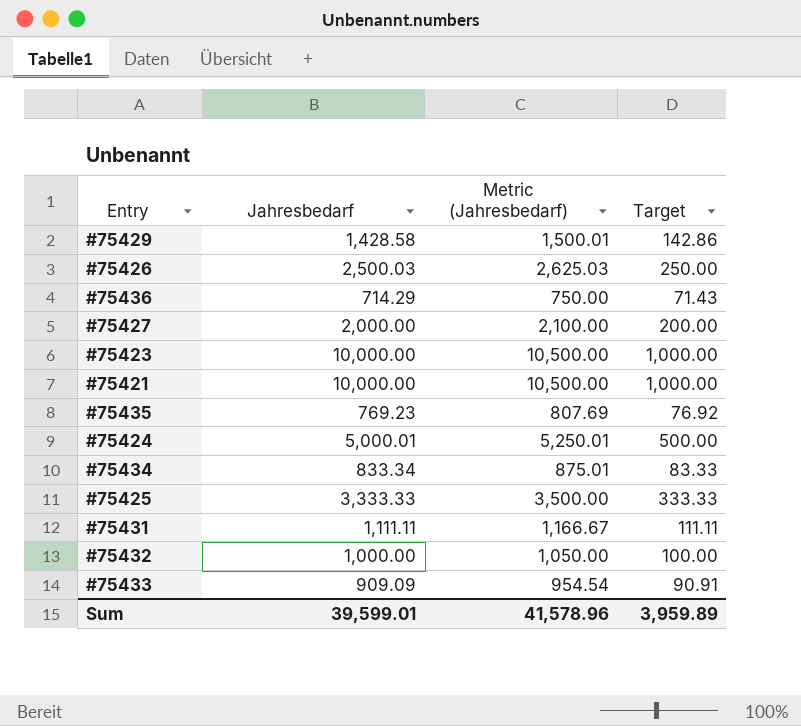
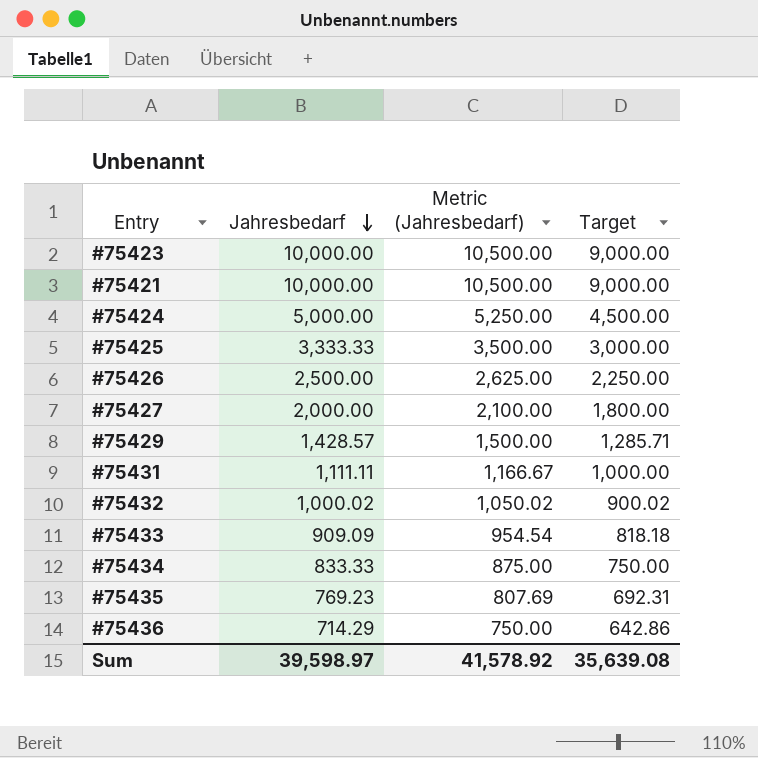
row order: none -> Jahresbedarf descending
column Target | formula: [Jahresbedarf] * 0.1 -> [Jahresbedarf] * 0.9
#75424 | Jahresbedarf: 5,000.01 -> 5,000.00
#75424 | Metric (Jahresbedarf): 5,250.01 -> 5,250.00
#75426 | Jahresbedarf: 2,500.03 -> 2,500.00
#75426 | Metric (Jahresbedarf): 2,625.03 -> 2,625.00
#75429 | Jahresbedarf: 1,428.58 -> 1,428.57
#75429 | Metric (Jahresbedarf): 1,500.01 -> 1,500.00
#75432 | Jahresbedarf: 1,000.00 -> 1,000.02
#75432 | Metric (Jahresbedarf): 1,050.00 -> 1,050.02
#75434 | Jahresbedarf: 833.34 -> 833.33
#75434 | Metric (Jahresbedarf): 875.01 -> 875.00
Sum | Jahresbedarf: 39,599.01 -> 39,598.97
Sum | Metric (Jahresbedarf): 41,578.96 -> 41,578.92
Sum | Target: 3,959.89 -> 35,639.08

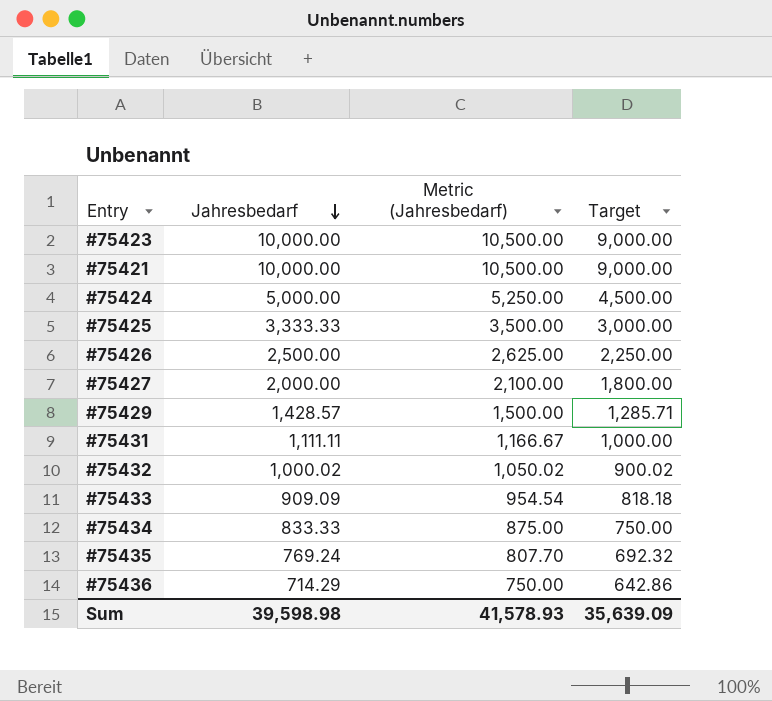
#75435 | Jahresbedarf: 769.23 -> 769.24
#75435 | Metric (Jahresbedarf): 807.69 -> 807.70
#75435 | Target: 692.31 -> 692.32
Sum | Jahresbedarf: 39,598.97 -> 39,598.98
Sum | Metric (Jahresbedarf): 41,578.92 -> 41,578.93
Sum | Target: 35,639.08 -> 35,639.09

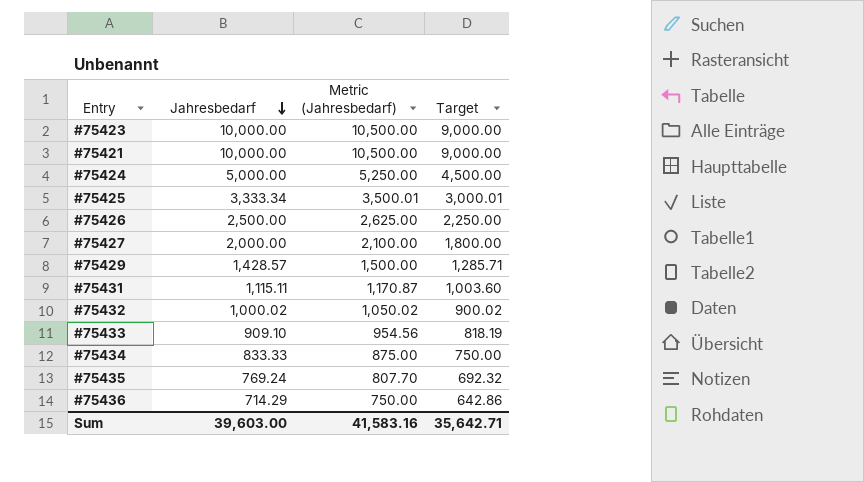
#75425 | Jahresbedarf: 3,333.33 -> 3,333.34
#75425 | Metric (Jahresbedarf): 3,500.00 -> 3,500.01
#75425 | Target: 3,000.00 -> 3,000.01
#75431 | Jahresbedarf: 1,111.11 -> 1,115.11
#75431 | Metric (Jahresbedarf): 1,166.67 -> 1,170.87
#75431 | Target: 1,000.00 -> 1,003.60
#75433 | Jahresbedarf: 909.09 -> 909.10
#75433 | Metric (Jahresbedarf): 954.54 -> 954.56
#75433 | Target: 818.18 -> 818.19
Sum | Jahresbedarf: 39,598.98 -> 39,603.00
Sum | Metric (Jahresbedarf): 41,578.93 -> 41,583.16
Sum | Target: 35,639.09 -> 35,642.71

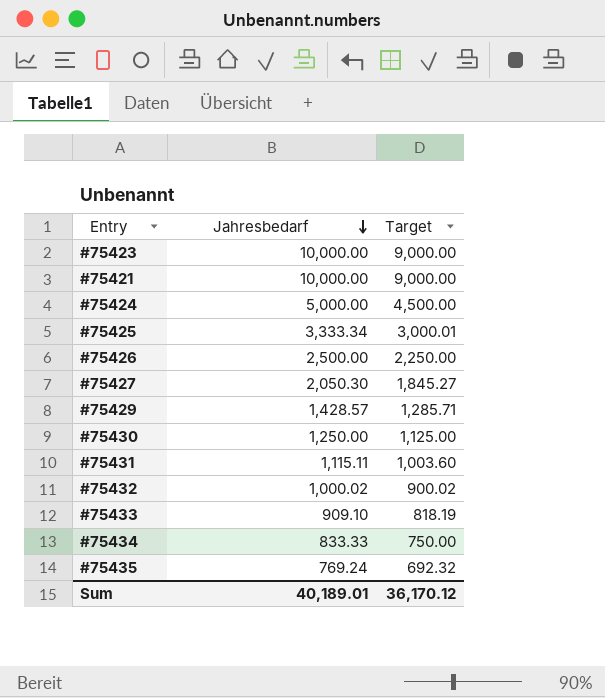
column Metric (Jahresbedarf) | formula: [Jahresbedarf] * 1.05 -> none
row #75436: 714.29 | 750.00 | 642.86 -> none
#75427 | Jahresbedarf: 2,000.00 -> 2,050.30
#75427 | Target: 1,800.00 -> 1,845.27
row #75430: none -> 1,250.00 | 1,125.00
Sum | Jahresbedarf: 39,603.00 -> 40,189.01
Sum | Target: 35,642.71 -> 36,170.12

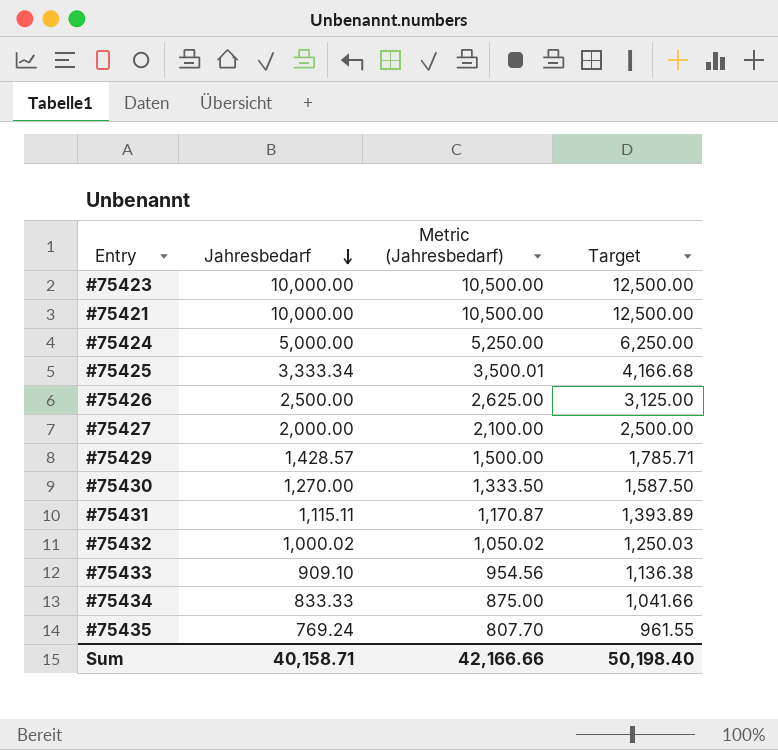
column Metric (Jahresbedarf) | formula: none -> [Jahresbedarf] * 1.05
column Target | formula: [Jahresbedarf] * 0.9 -> [Jahresbedarf] * 1.25
#75427 | Jahresbedarf: 2,050.30 -> 2,000.00
#75430 | Jahresbedarf: 1,250.00 -> 1,270.00
Sum | Jahresbedarf: 40,189.01 -> 40,158.71
Sum | Target: 36,170.12 -> 50,198.40

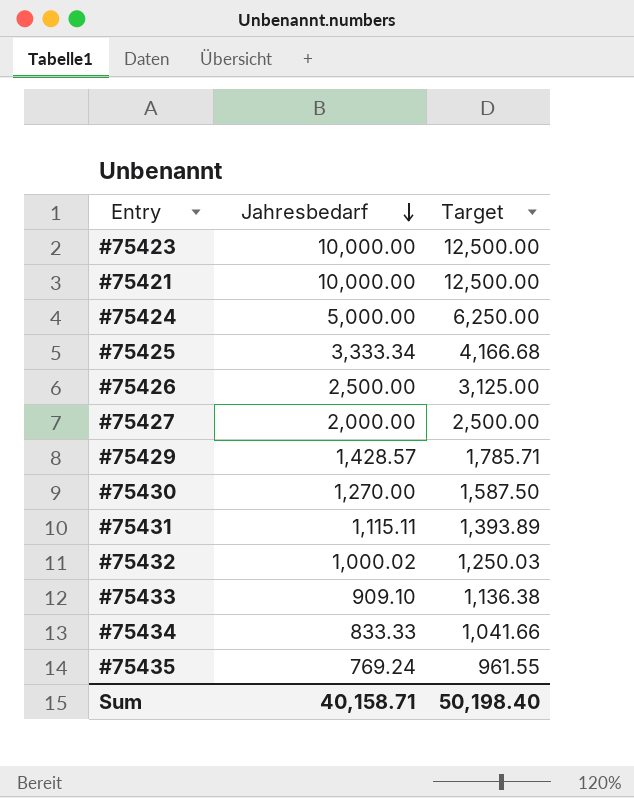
column Metric (Jahresbedarf) | formula: [Jahresbedarf] * 1.05 -> none

